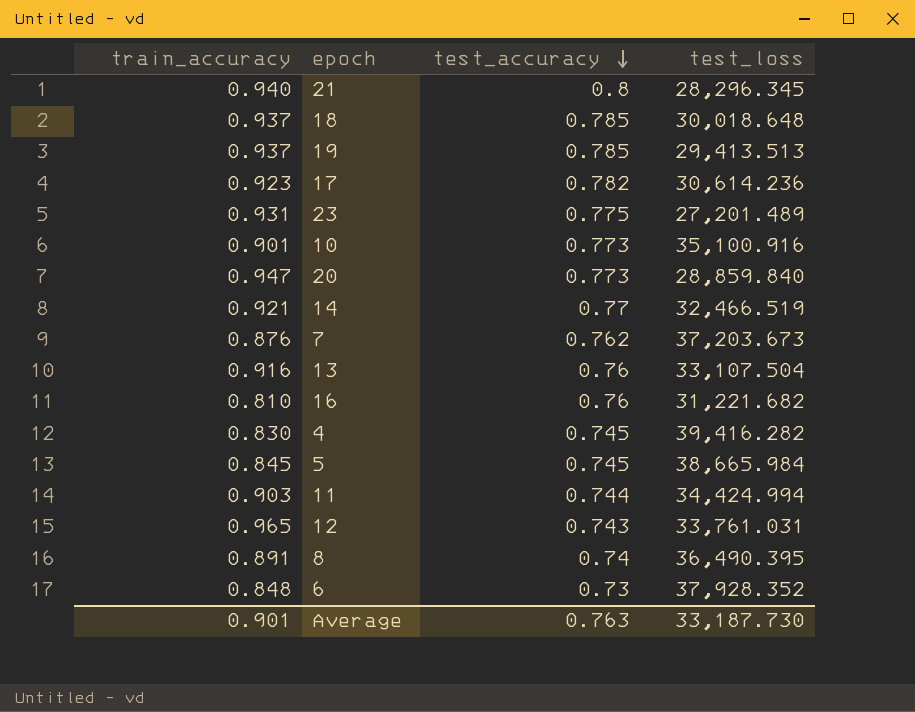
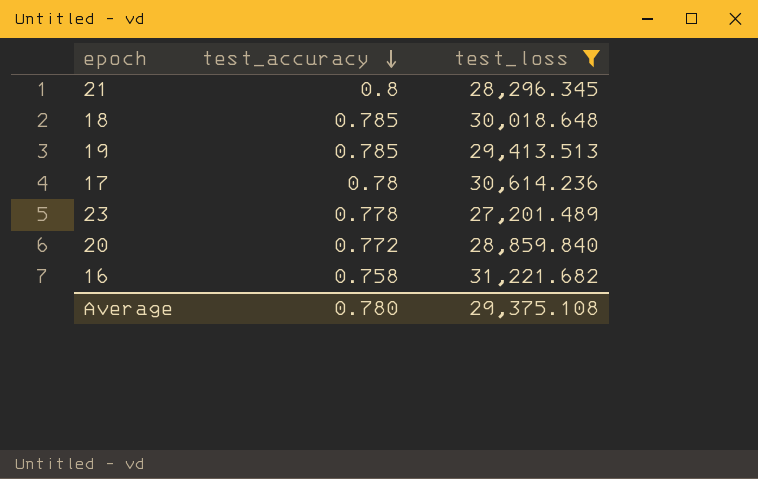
filter: none -> test_loss <= 31,221.682
column train_accuracy | position: 1 -> none
17 | test_accuracy: 0.782 -> 0.78
23 | test_accuracy: 0.775 -> 0.778
20 | test_accuracy: 0.773 -> 0.772
16 | test_accuracy: 0.76 -> 0.758
Average | test_accuracy: 0.763 -> 0.780
Average | test_loss: 33,187.730 -> 29,375.108

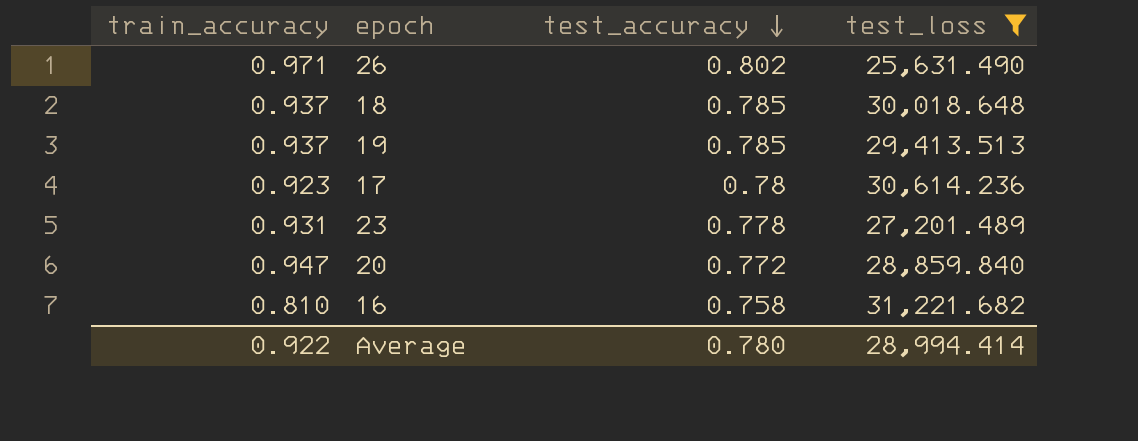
column train_accuracy | position: none -> 1
row 21: 0.8 | 28,296.345 -> none
row 26: none -> 0.971 | 0.802 | 25,631.490
Average | test_loss: 29,375.108 -> 28,994.414

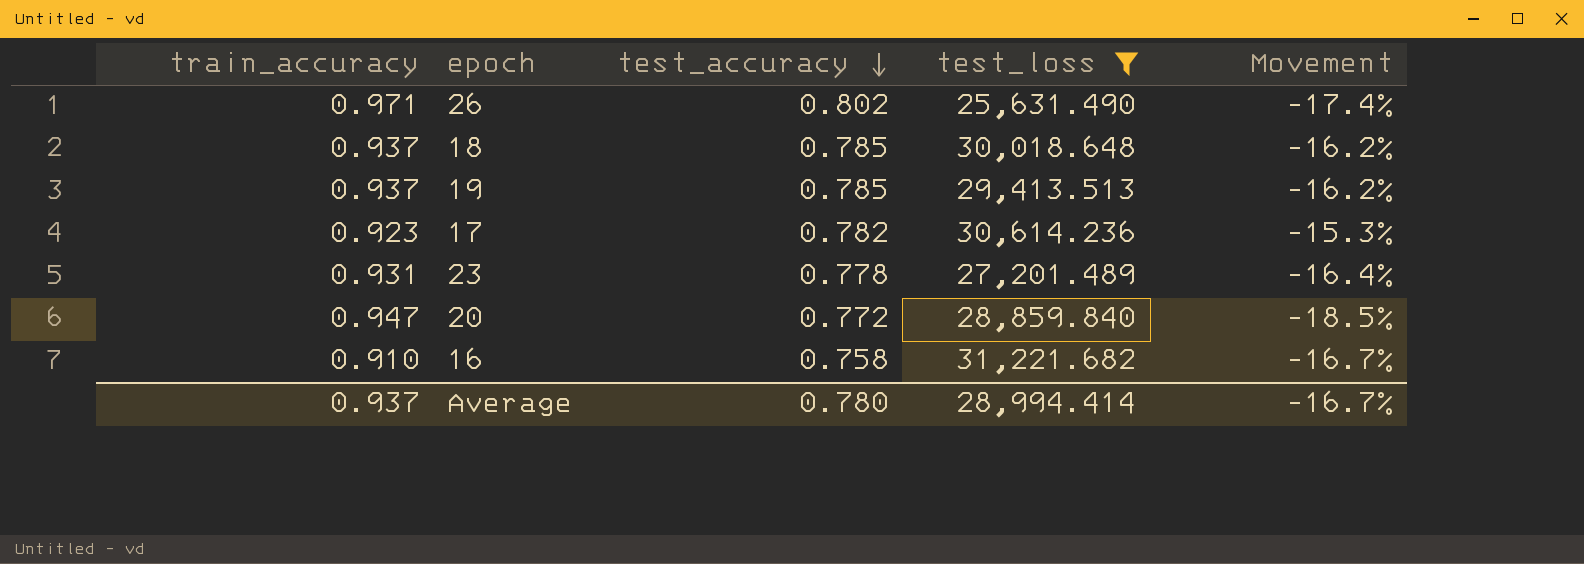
column Movement | formula: none -> ([test_accuracy] - [train_accuracy]) / [train_accuracy]
17 | test_accuracy: 0.78 -> 0.782
16 | train_accuracy: 0.810 -> 0.910
Average | train_accuracy: 0.922 -> 0.937

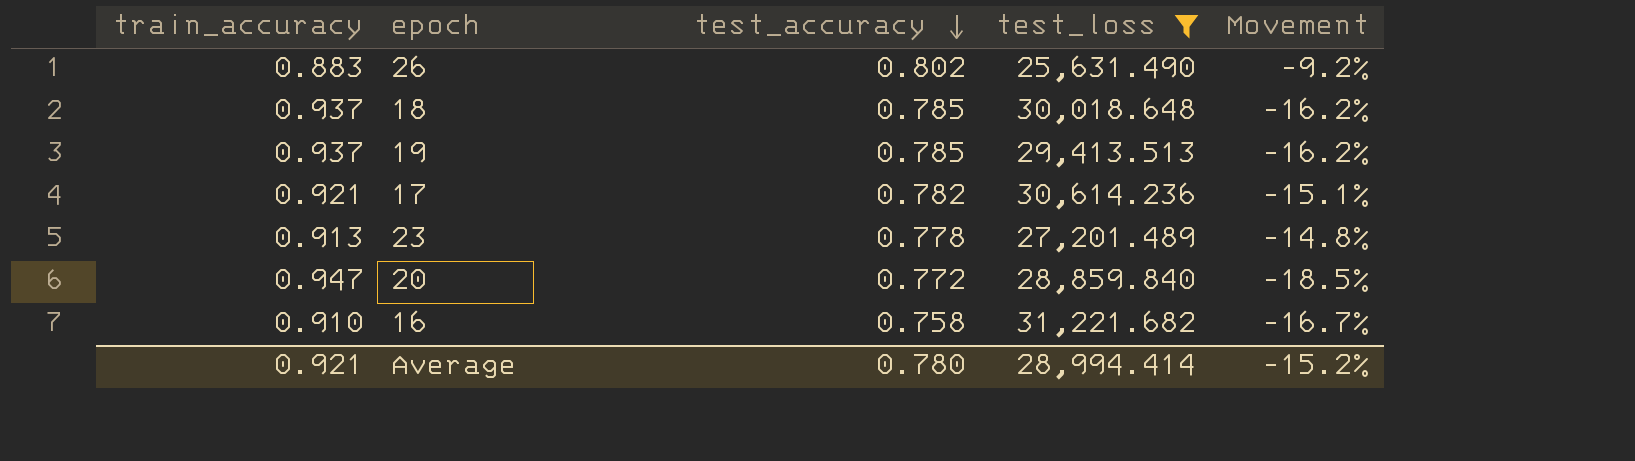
26 | train_accuracy: 0.971 -> 0.883
26 | Movement: -17.4% -> -9.2%
17 | train_accuracy: 0.923 -> 0.921
17 | Movement: -15.3% -> -15.1%
23 | train_accuracy: 0.931 -> 0.913
23 | Movement: -16.4% -> -14.8%
Average | train_accuracy: 0.937 -> 0.921
Average | Movement: -16.7% -> -15.2%

